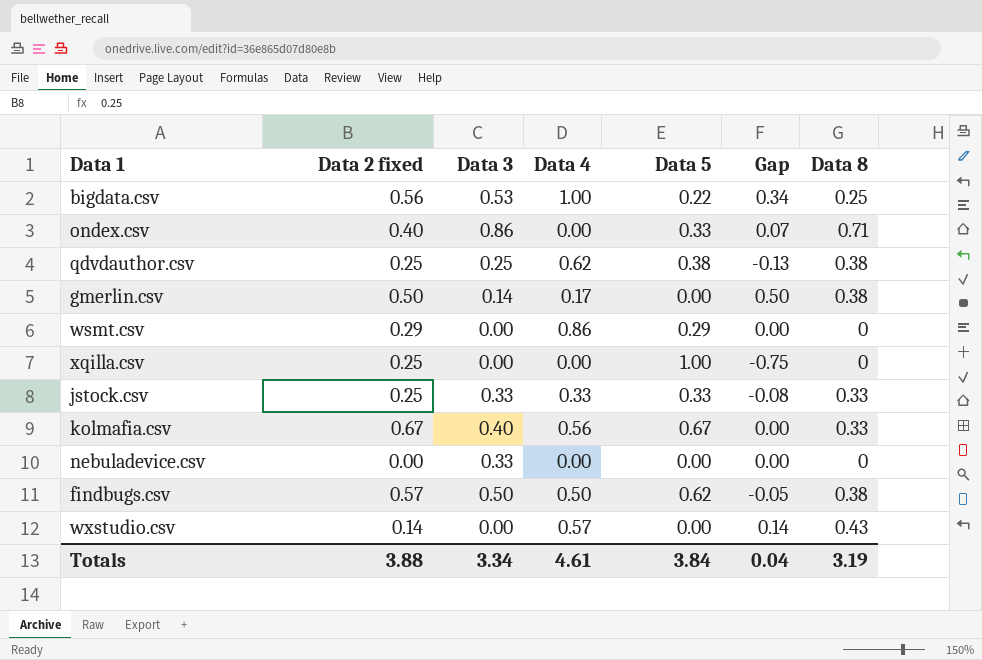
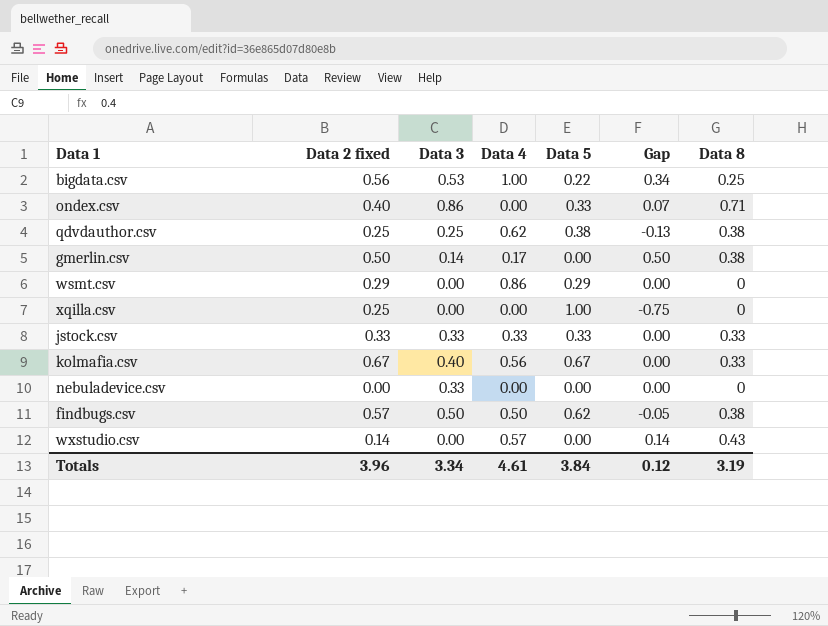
jstock.csv | Data 2 fixed: 0.25 -> 0.33
jstock.csv | Gap: -0.08 -> 0.00
Totals | Data 2 fixed: 3.88 -> 3.96
Totals | Gap: 0.04 -> 0.12

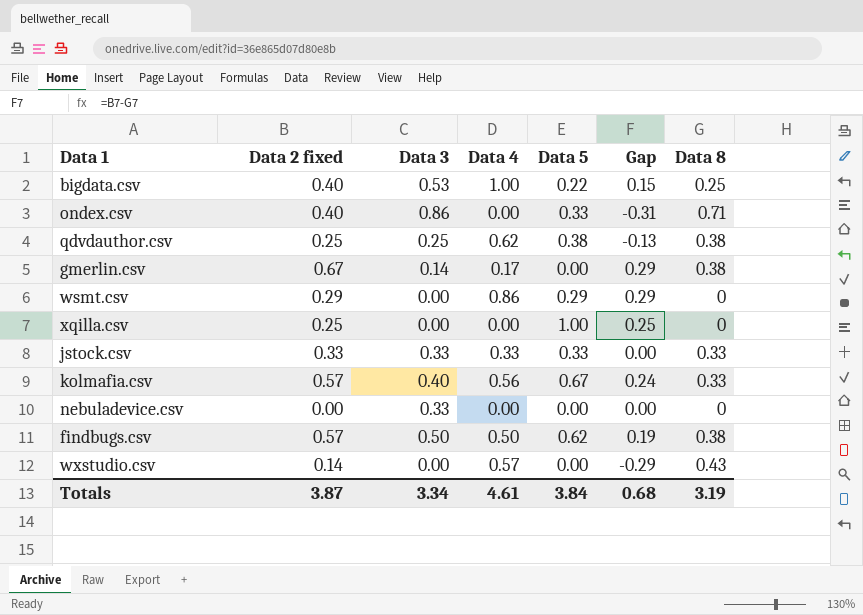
column Gap | formula: [Data 2 fixed] - [Data 5] -> [Data 2 fixed] - [Data 8]
bigdata.csv | Data 2 fixed: 0.56 -> 0.40
gmerlin.csv | Data 2 fixed: 0.50 -> 0.67
kolmafia.csv | Data 2 fixed: 0.67 -> 0.57
Totals | Data 2 fixed: 3.96 -> 3.87
Totals | Gap: 0.12 -> 0.68

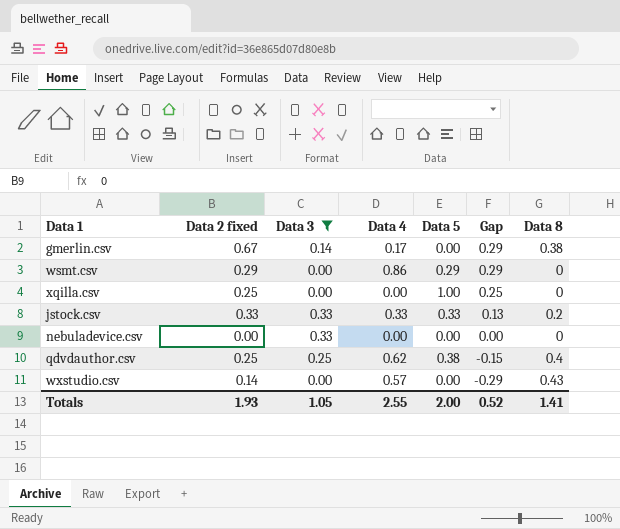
filter: none -> Data 3 <= 0.33
row order: none -> Gap descending
jstock.csv | Gap: 0.00 -> 0.13
jstock.csv | Data 8: 0.33 -> 0.2
qdvdauthor.csv | Gap: -0.13 -> -0.15
qdvdauthor.csv | Data 8: 0.38 -> 0.4
Totals | Data 2 fixed: 3.87 -> 1.93
Totals | Data 3: 3.34 -> 1.05
Totals | Data 4: 4.61 -> 2.55
Totals | Data 5: 3.84 -> 2.00
Totals | Gap: 0.68 -> 0.52
Totals | Data 8: 3.19 -> 1.41

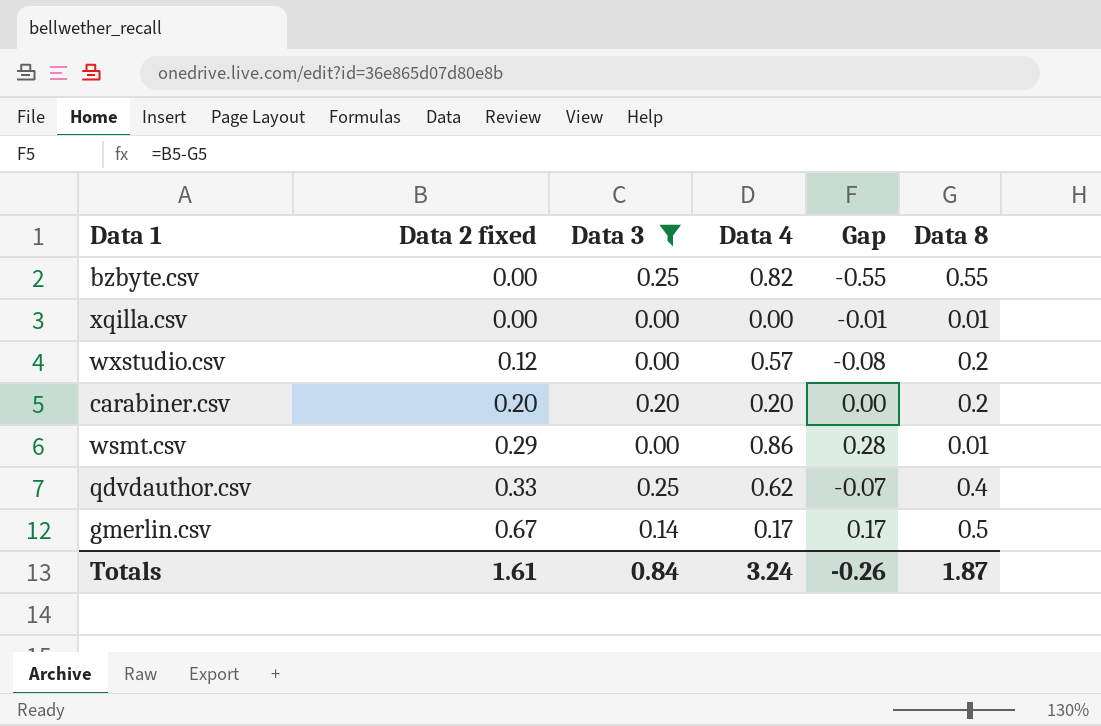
row order: Gap descending -> Data 2 fixed ascending
column Data 5 | position: 5 -> none
row jstock.csv: 0.33 | 0.33 | 0.33 | 0.33 | 0.13 | 0.2 -> none
row nebuladevice.csv: 0.00 | 0.33 | 0.00 | 0.00 | 0.00 | 0 -> none
row bzbyte.csv: none -> 0.00 | 0.25 | 0.82 | -0.55 | 0.55
xqilla.csv | Data 2 fixed: 0.25 -> 0.00
xqilla.csv | Gap: 0.25 -> -0.01
xqilla.csv | Data 8: 0 -> 0.01
wxstudio.csv | Data 2 fixed: 0.14 -> 0.12
wxstudio.csv | Gap: -0.29 -> -0.08
wxstudio.csv | Data 8: 0.43 -> 0.2
row carabiner.csv: none -> 0.20 | 0.20 | 0.20 | 0.00 | 0.2
wsmt.csv | Gap: 0.29 -> 0.28
wsmt.csv | Data 8: 0 -> 0.01
qdvdauthor.csv | Data 2 fixed: 0.25 -> 0.33
qdvdauthor.csv | Gap: -0.15 -> -0.07
gmerlin.csv | Gap: 0.29 -> 0.17
gmerlin.csv | Data 8: 0.38 -> 0.5
Totals | Data 2 fixed: 1.93 -> 1.61
Totals | Data 3: 1.05 -> 0.84
Totals | Data 4: 2.55 -> 3.24
Totals | Gap: 0.52 -> -0.26
Totals | Data 8: 1.41 -> 1.87

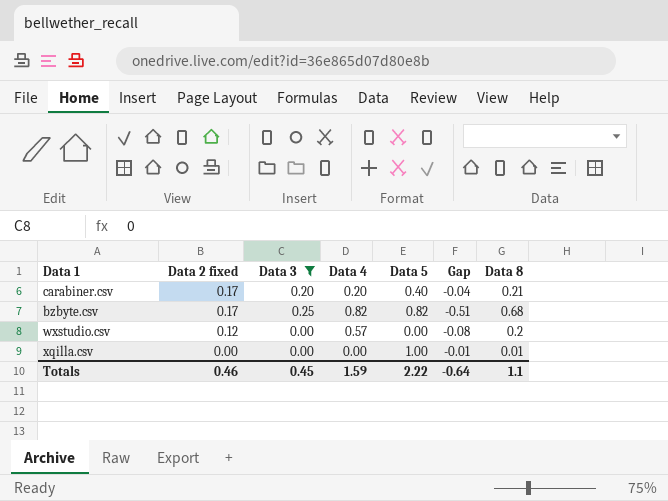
row order: Data 2 fixed ascending -> Data 2 fixed descending
column Data 5 | position: none -> 5
row wsmt.csv: 0.29 | 0.00 | 0.86 | 0.28 | 0.01 -> none
row qdvdauthor.csv: 0.33 | 0.25 | 0.62 | -0.07 | 0.4 -> none
row gmerlin.csv: 0.67 | 0.14 | 0.17 | 0.17 | 0.5 -> none
carabiner.csv | Data 2 fixed: 0.20 -> 0.17
carabiner.csv | Gap: 0.00 -> -0.04
carabiner.csv | Data 8: 0.2 -> 0.21
bzbyte.csv | Data 2 fixed: 0.00 -> 0.17
bzbyte.csv | Gap: -0.55 -> -0.51
bzbyte.csv | Data 8: 0.55 -> 0.68
Totals | Data 2 fixed: 1.61 -> 0.46
Totals | Data 3: 0.84 -> 0.45
Totals | Data 4: 3.24 -> 1.59
Totals | Gap: -0.26 -> -0.64
Totals | Data 8: 1.87 -> 1.1

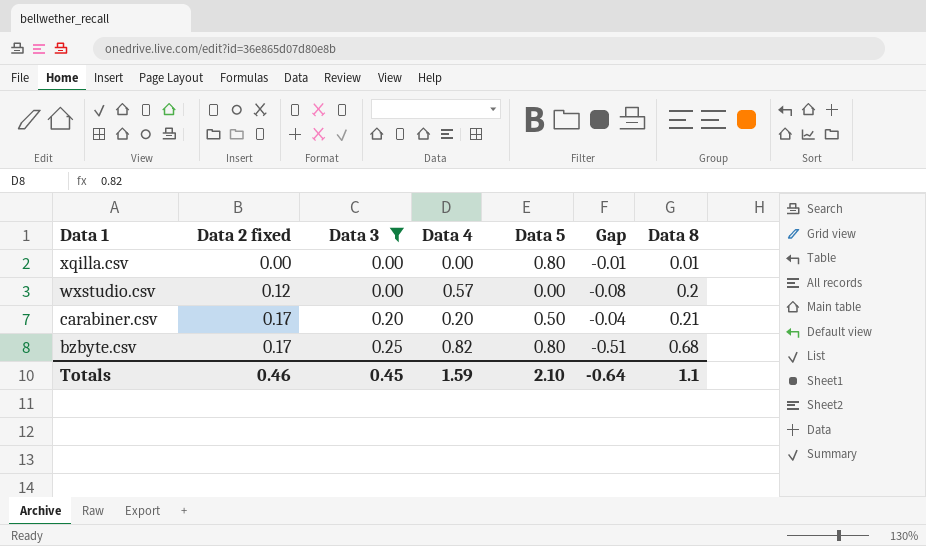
row order: Data 2 fixed descending -> Data 1 descending
xqilla.csv | Data 5: 1.00 -> 0.80
carabiner.csv | Data 5: 0.40 -> 0.50
bzbyte.csv | Data 5: 0.82 -> 0.80
Totals | Data 5: 2.22 -> 2.10

